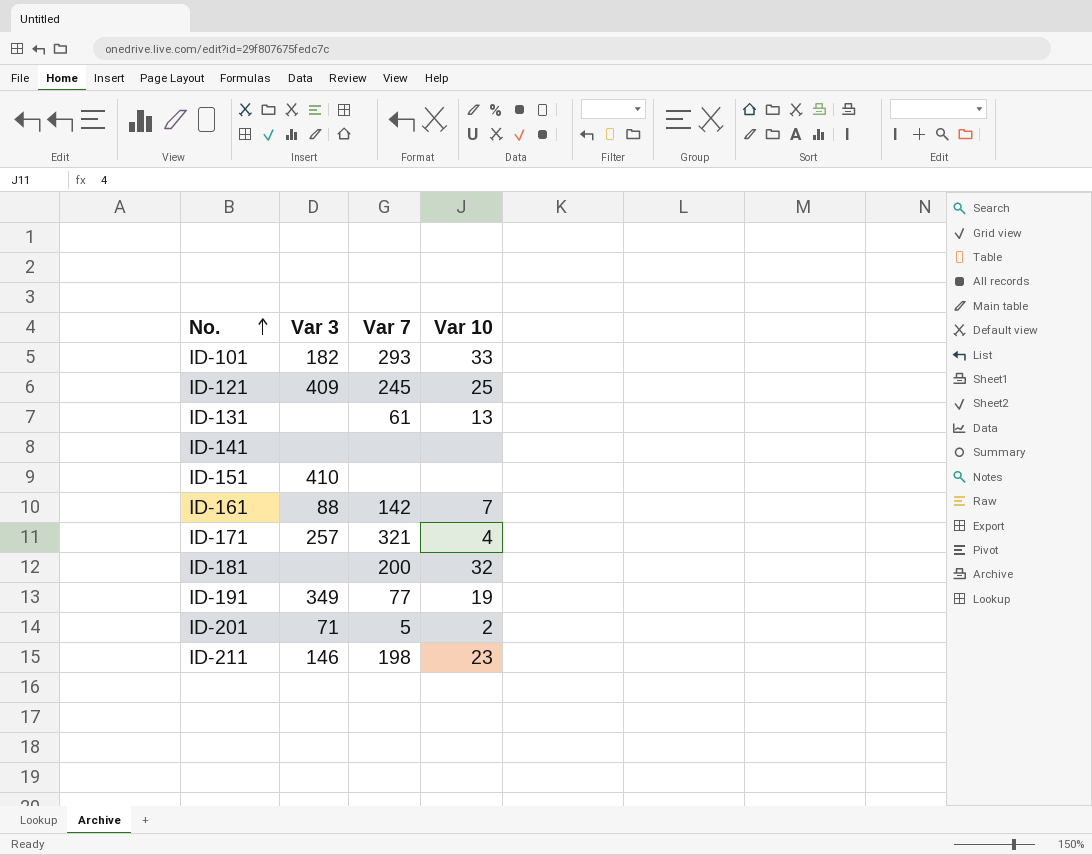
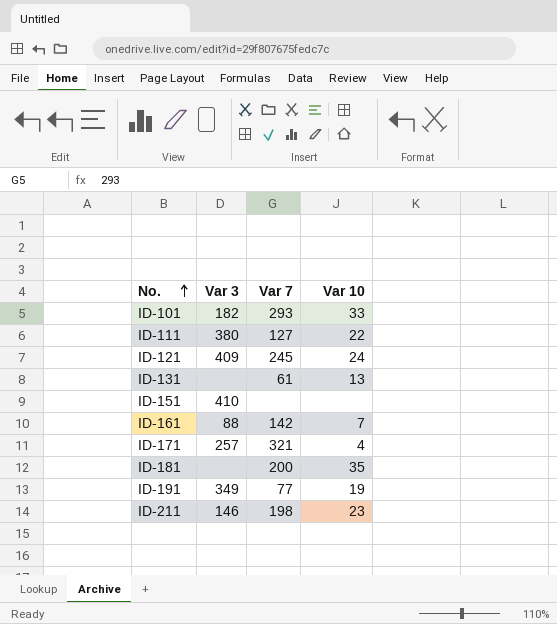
row ID-141: none | none | none -> none
row ID-201: 71 | 5 | 2 -> none
row ID-111: none -> 380 | 127 | 22
ID-121 | Var 10: 25 -> 24
ID-181 | Var 10: 32 -> 35

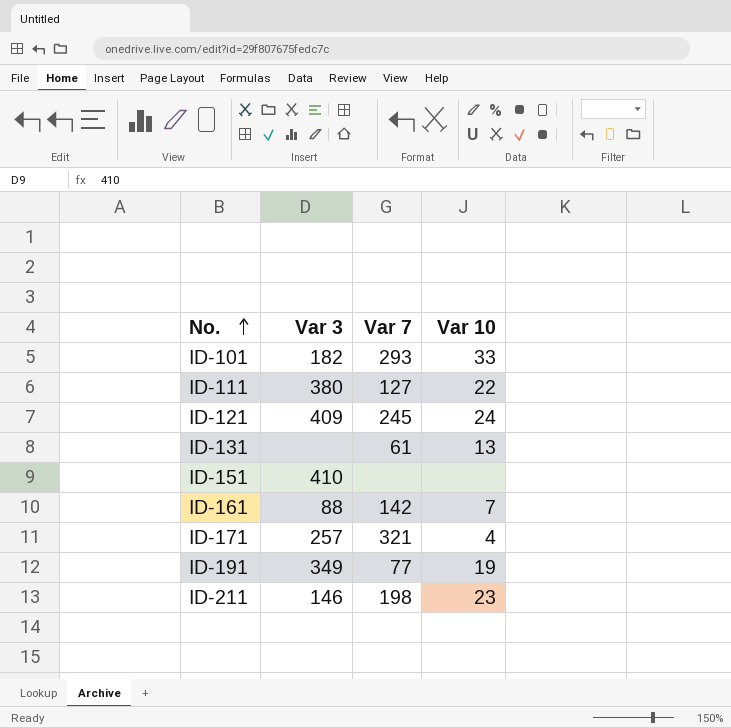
row ID-181: none | 200 | 35 -> none

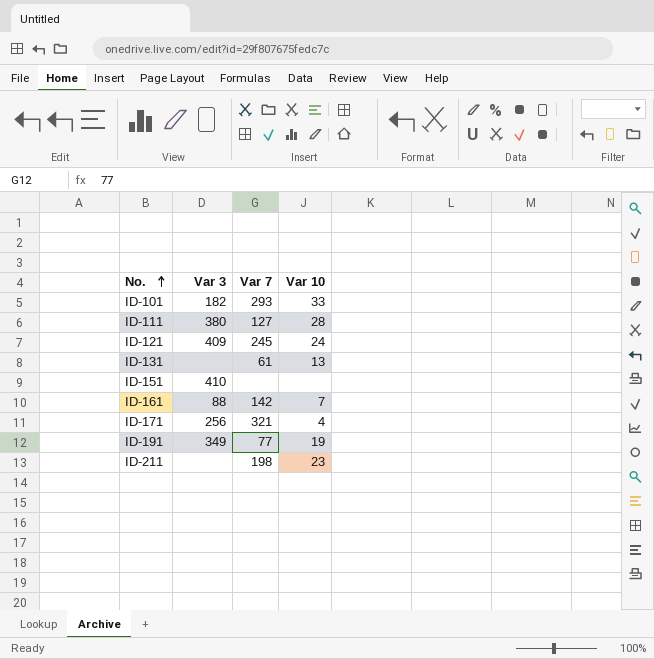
ID-111 | Var 10: 22 -> 28
ID-171 | Var 3: 257 -> 256
ID-211 | Var 3: 146 -> none

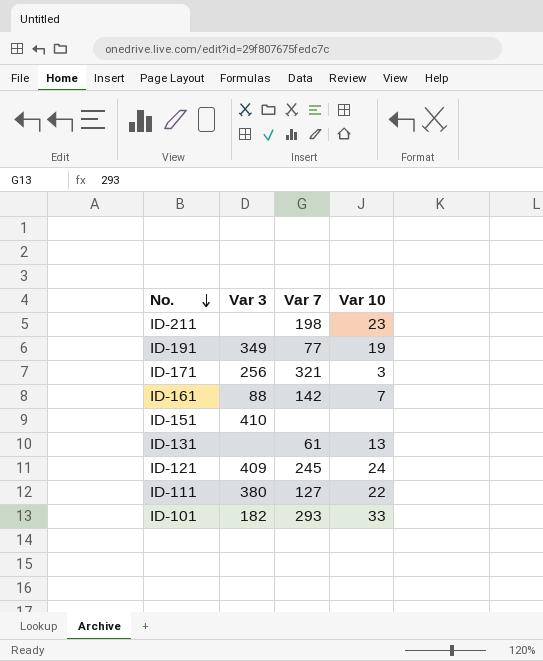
row order: No. ascending -> No. descending
ID-171 | Var 10: 4 -> 3
ID-111 | Var 10: 28 -> 22

